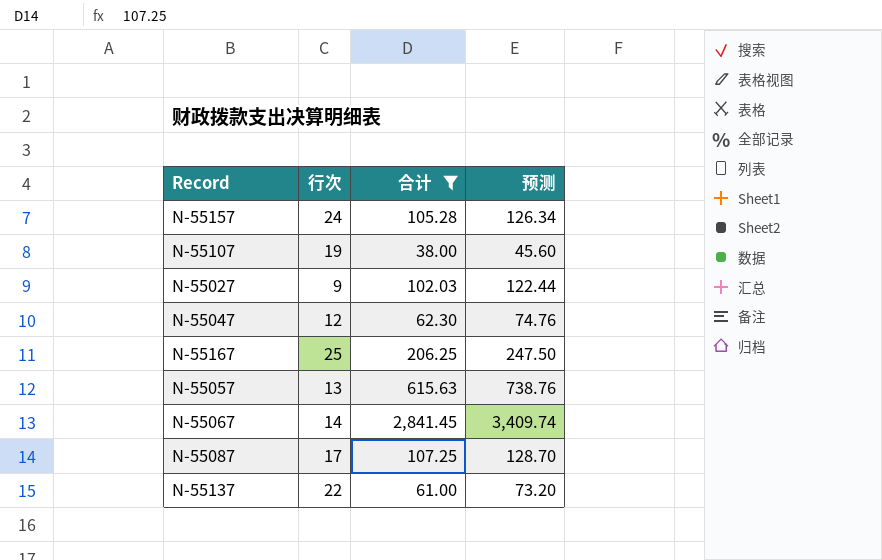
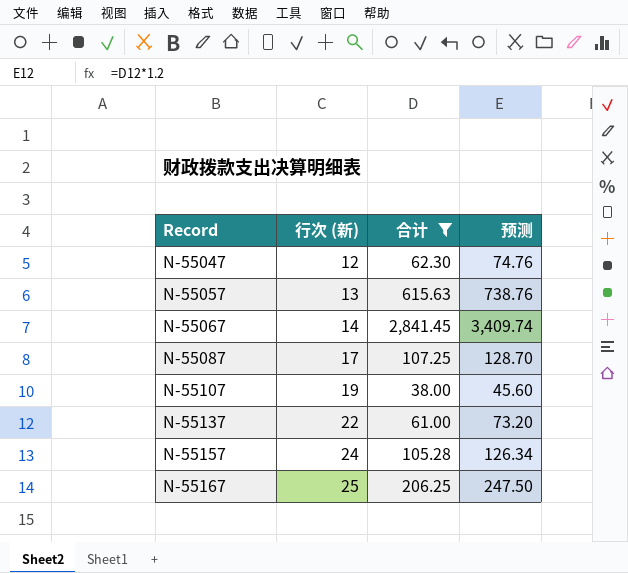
row order: none -> Record ascending
column name: 行次 -> 行次 (新)
row N-55027: 9 | 102.03 | 122.44 -> none

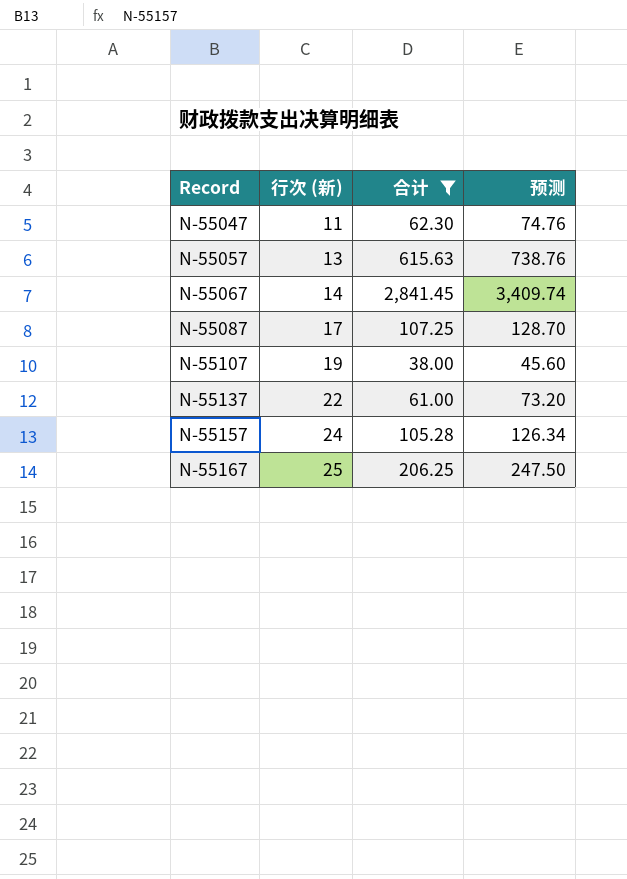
N-55047 | 行次 (新): 12 -> 11

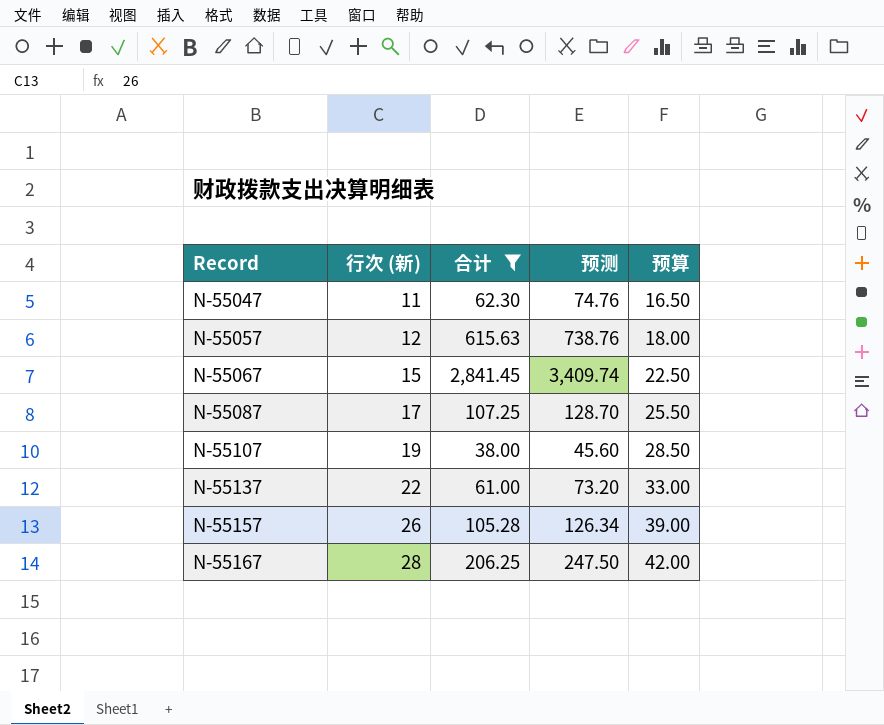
column 预算 | formula: none -> [行次 (新)] * 1.5
N-55057 | 行次 (新): 13 -> 12
N-55067 | 行次 (新): 14 -> 15
N-55157 | 行次 (新): 24 -> 26
N-55167 | 行次 (新): 25 -> 28

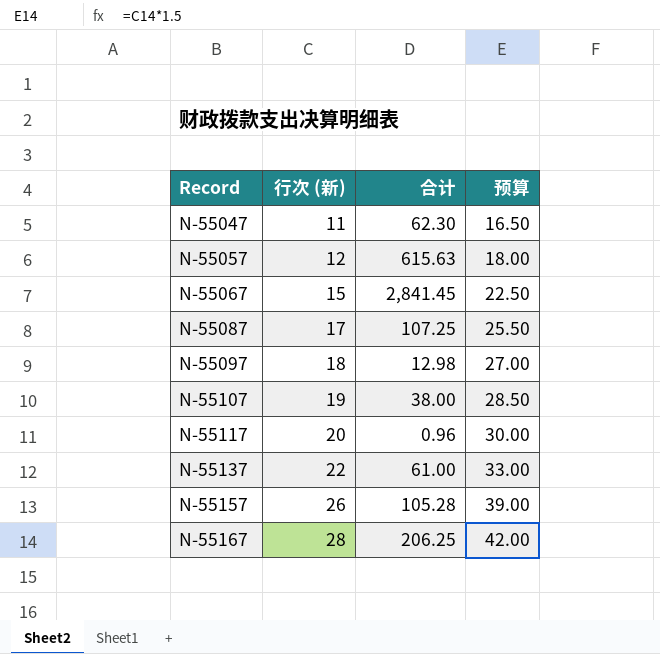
filter: 合计 >= 38.00 -> none
column 预测 | formula: [合计] * 1.2 -> none

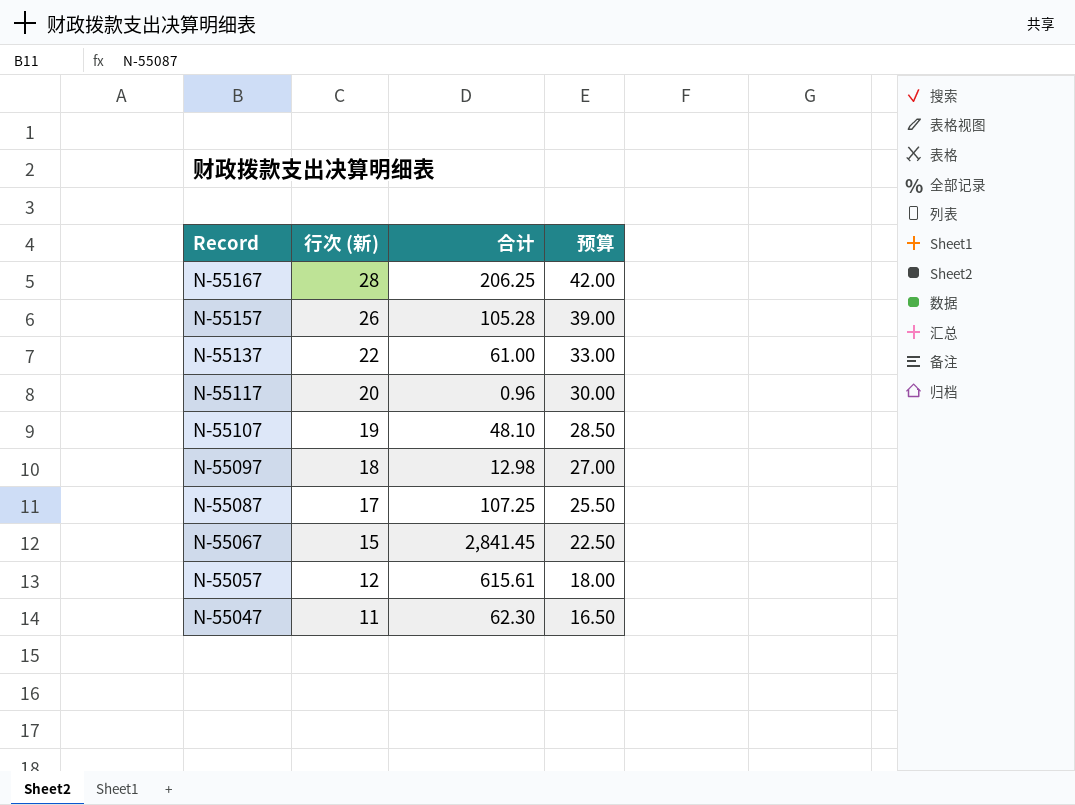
row order: Record ascending -> Record descending
N-55107 | 合计: 38.00 -> 48.10
N-55057 | 合计: 615.63 -> 615.61

